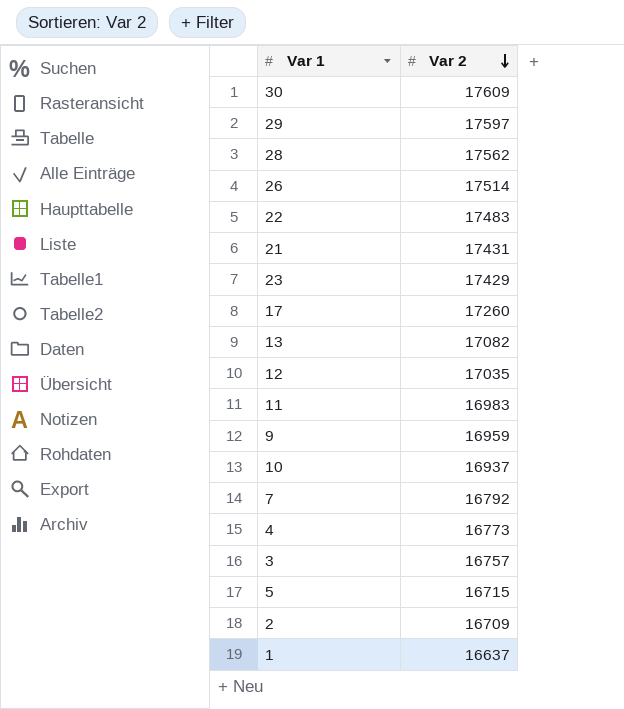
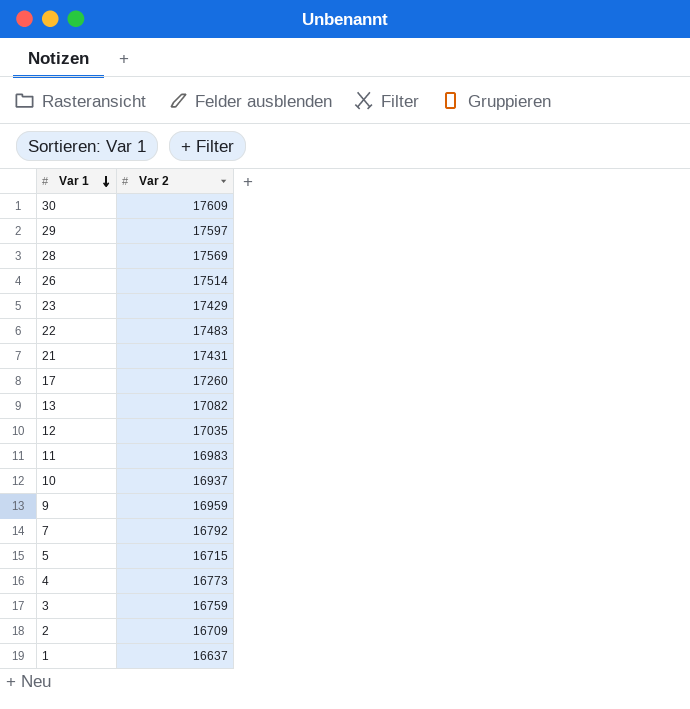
row order: Var 2 descending -> Var 1 descending
28 | Var 2: 17562 -> 17569
3 | Var 2: 16757 -> 16759

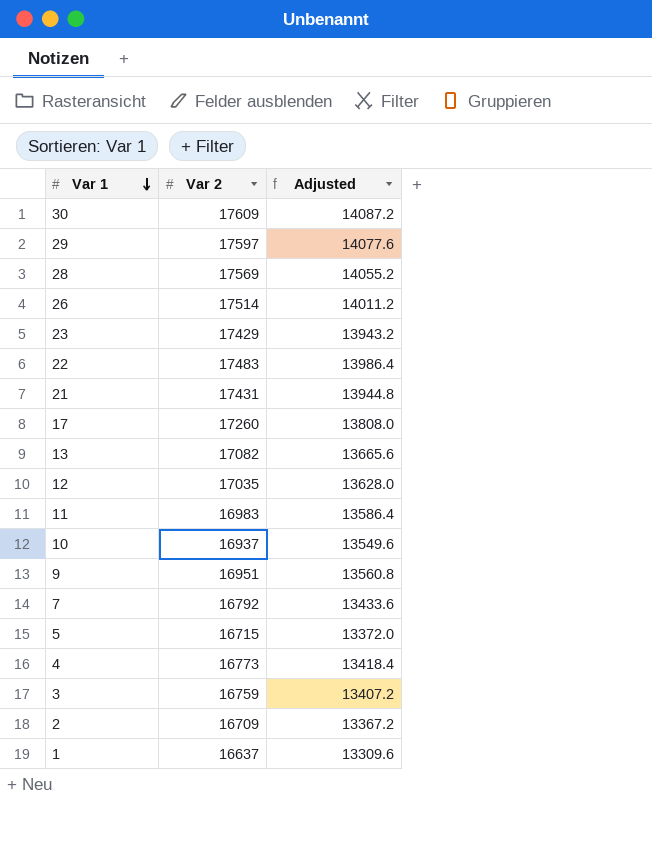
column Adjusted | formula: none -> [Var 2] * 0.8
9 | Var 2: 16959 -> 16951

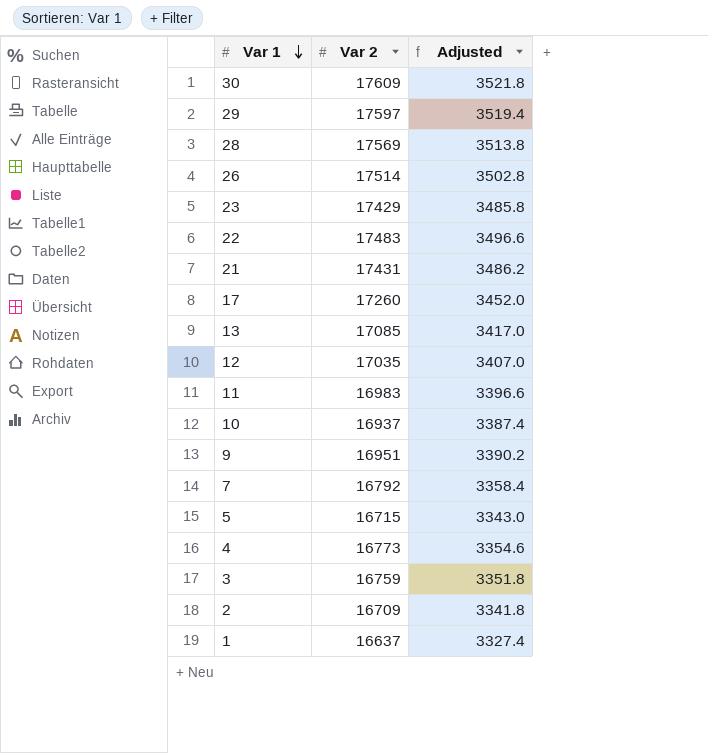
column Adjusted | formula: [Var 2] * 0.8 -> [Var 2] * 0.2
13 | Var 2: 17082 -> 17085

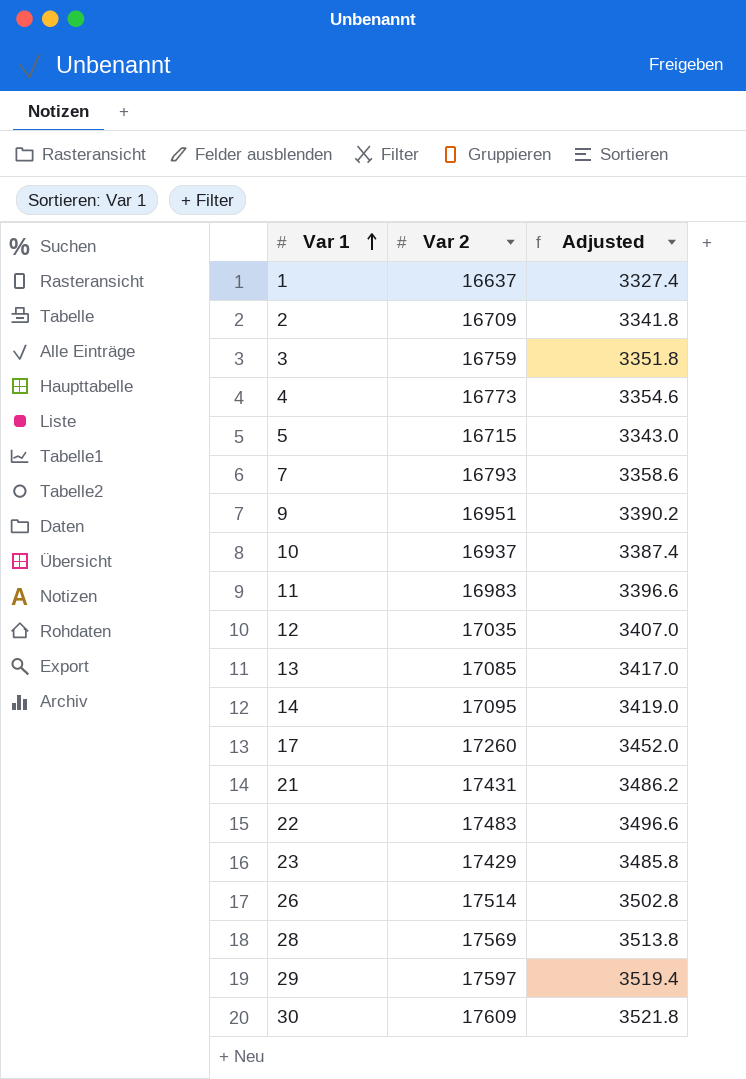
row order: Var 1 descending -> Var 1 ascending
7 | Var 2: 16792 -> 16793
7 | Adjusted: 3358.4 -> 3358.6
row 14: none -> 17095 | 3419.0

